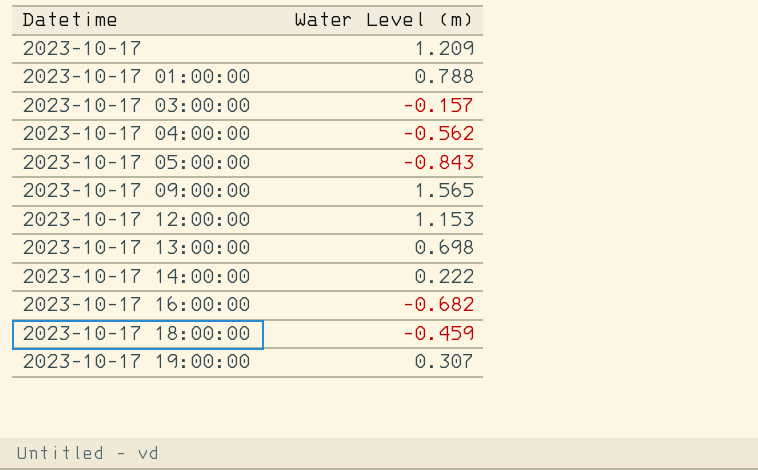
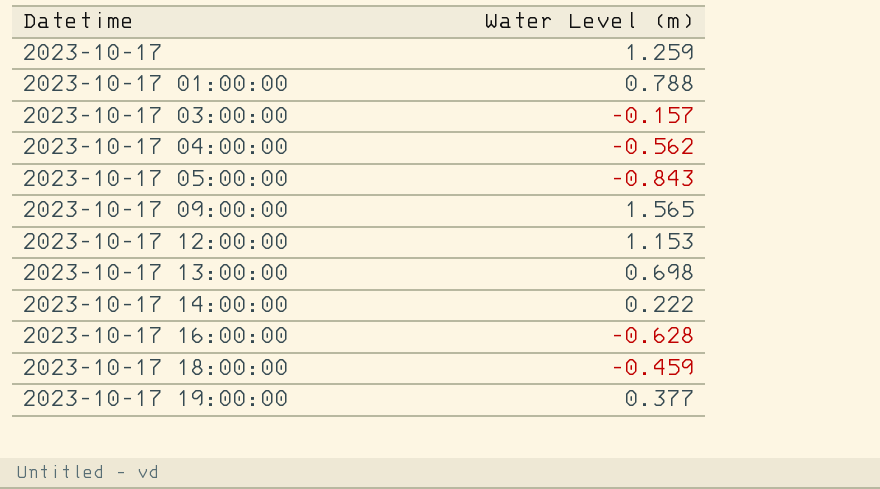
2023-10-17 | Water Level (m): 1.209 -> 1.259
2023-10-17 16:00:00 | Water Level (m): -0.682 -> -0.628
2023-10-17 19:00:00 | Water Level (m): 0.307 -> 0.377

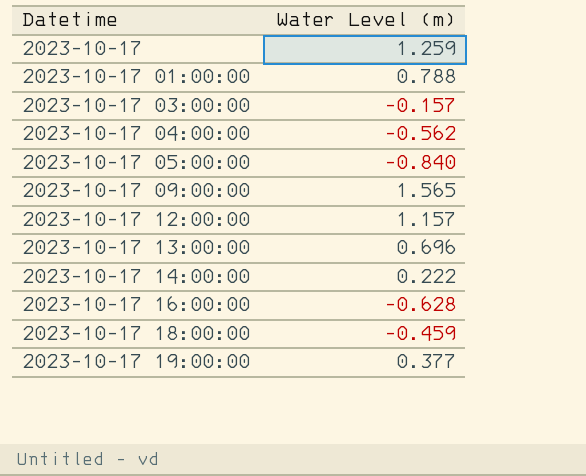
2023-10-17 05:00:00 | Water Level (m): -0.843 -> -0.840
2023-10-17 12:00:00 | Water Level (m): 1.153 -> 1.157
2023-10-17 13:00:00 | Water Level (m): 0.698 -> 0.696

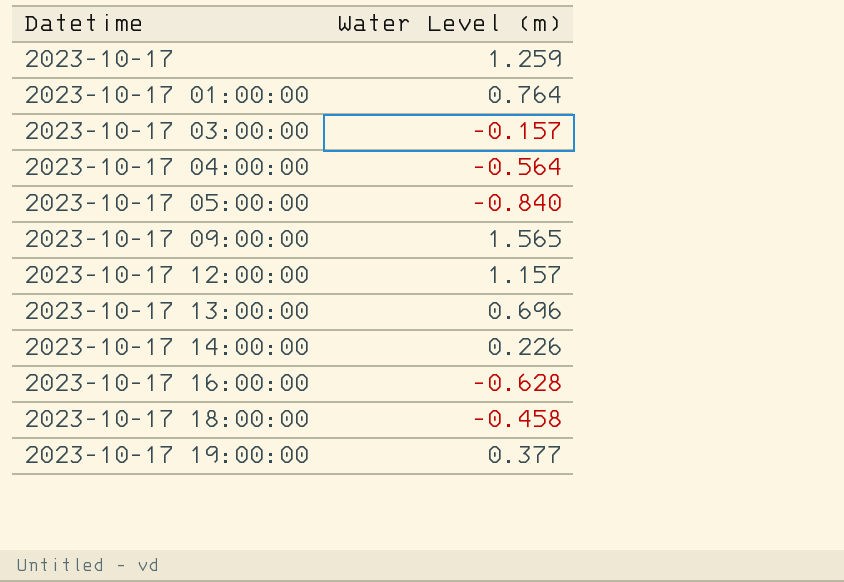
2023-10-17 01:00:00 | Water Level (m): 0.788 -> 0.764
2023-10-17 04:00:00 | Water Level (m): -0.562 -> -0.564
2023-10-17 14:00:00 | Water Level (m): 0.222 -> 0.226
2023-10-17 18:00:00 | Water Level (m): -0.459 -> -0.458

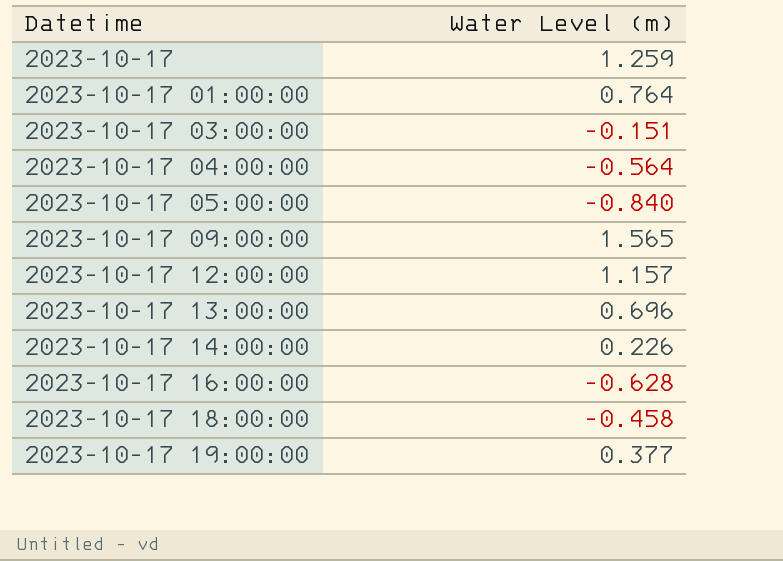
2023-10-17 03:00:00 | Water Level (m): -0.157 -> -0.151

